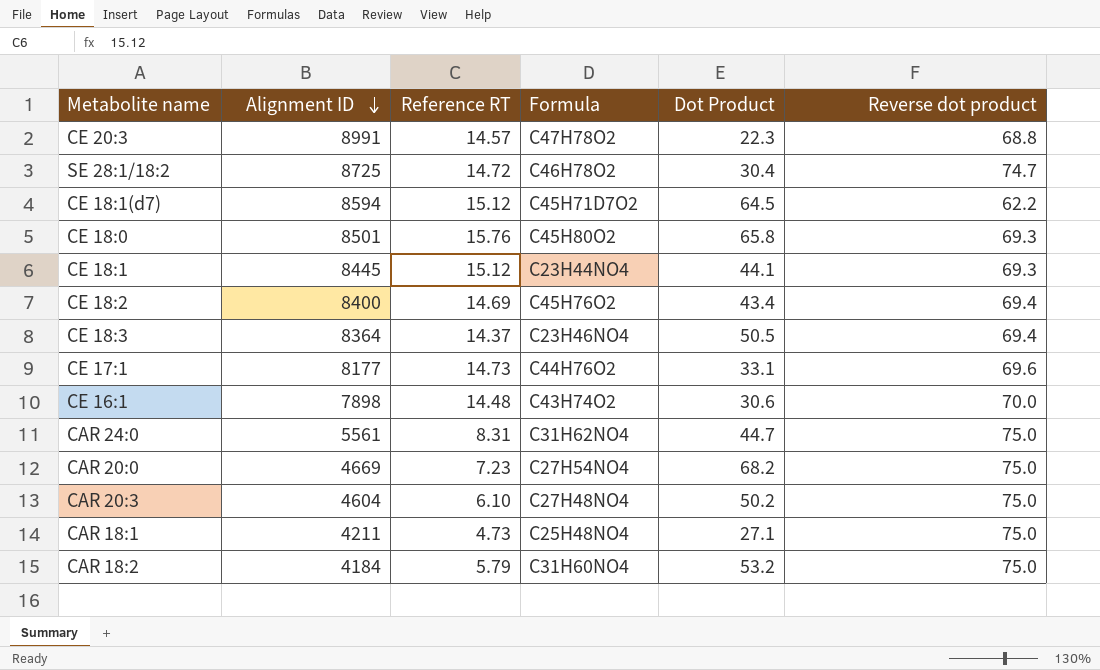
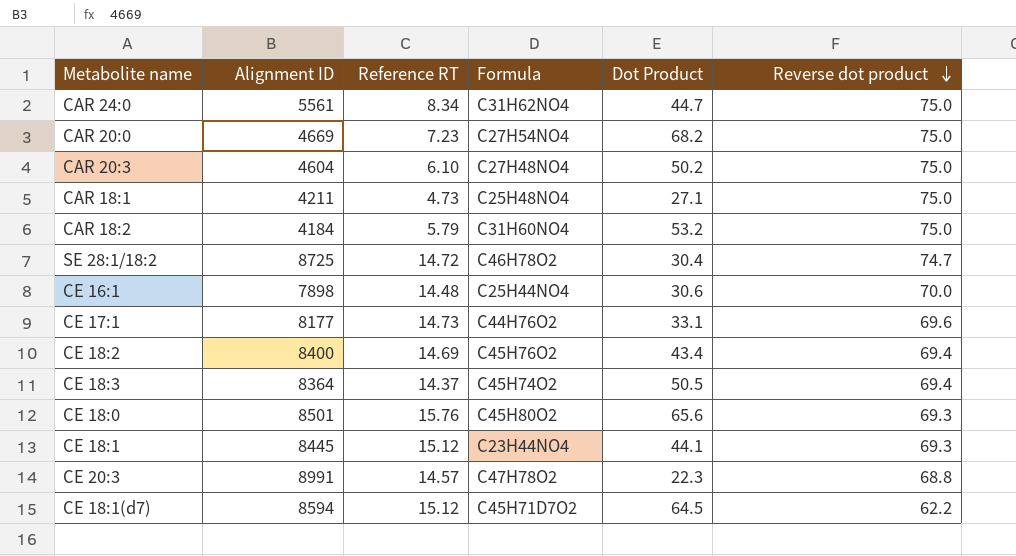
row order: Alignment ID descending -> Reverse dot product descending
CAR 24:0 | Reference RT: 8.31 -> 8.34
CE 16:1 | Formula: C43H74O2 -> C25H44NO4
CE 18:3 | Formula: C23H46NO4 -> C45H74O2
CE 18:0 | Dot Product: 65.8 -> 65.6

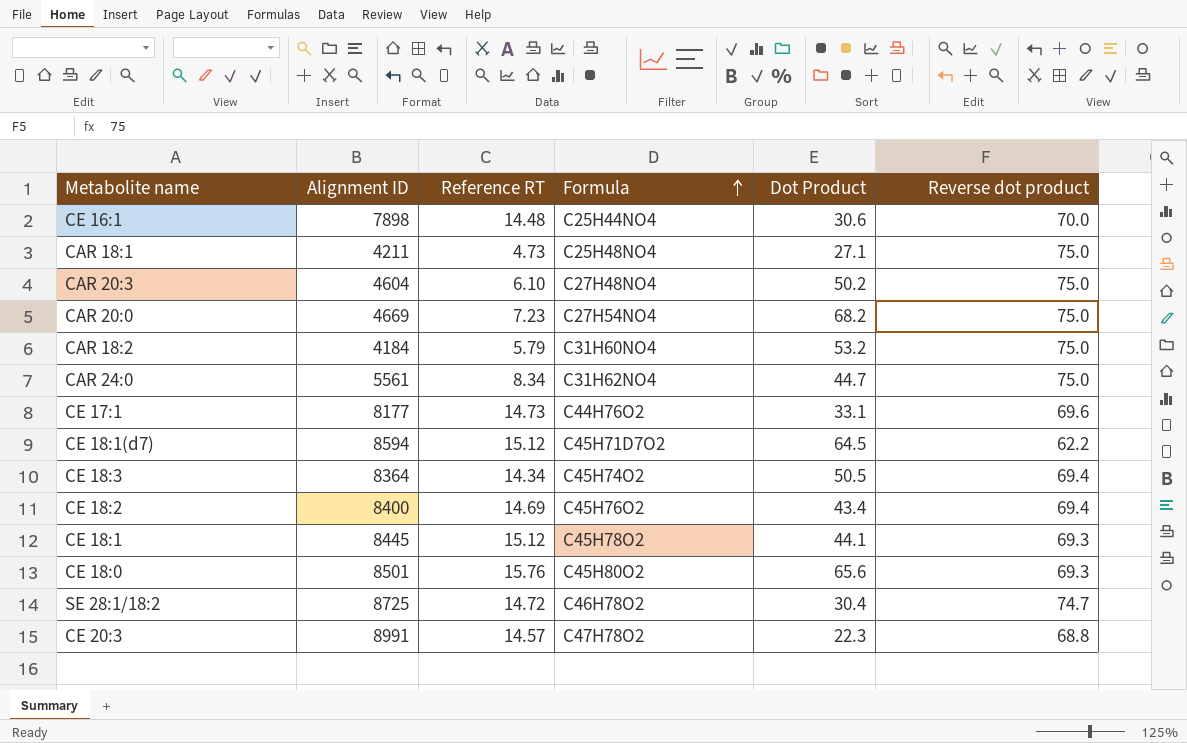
row order: Reverse dot product descending -> Formula ascending
CE 18:3 | Reference RT: 14.37 -> 14.34
CE 18:1 | Formula: C23H44NO4 -> C45H78O2

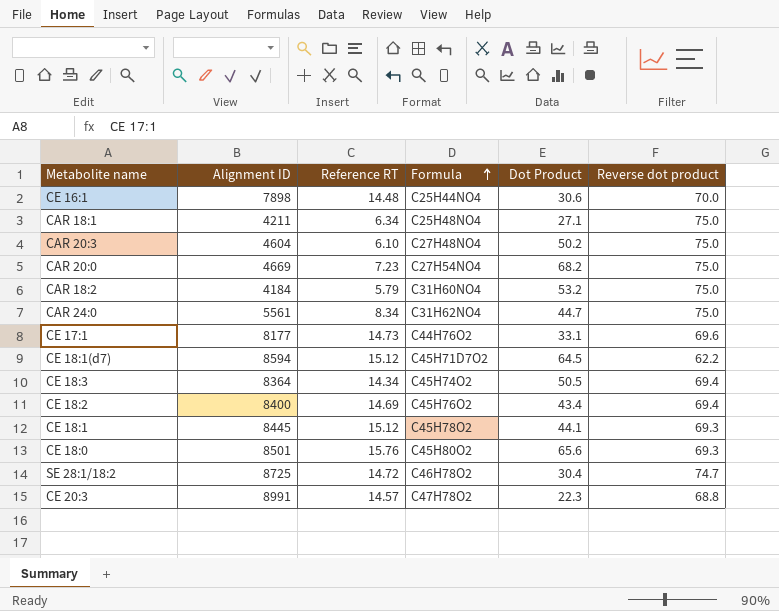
CAR 18:1 | Reference RT: 4.73 -> 6.34

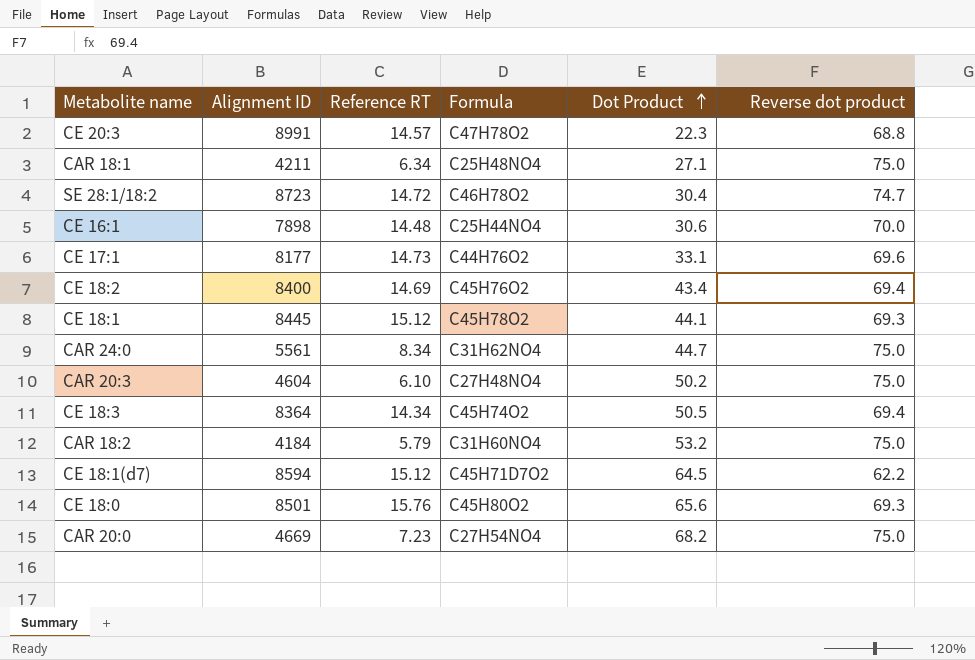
row order: Formula ascending -> Dot Product ascending
SE 28:1/18:2 | Alignment ID: 8725 -> 8723

